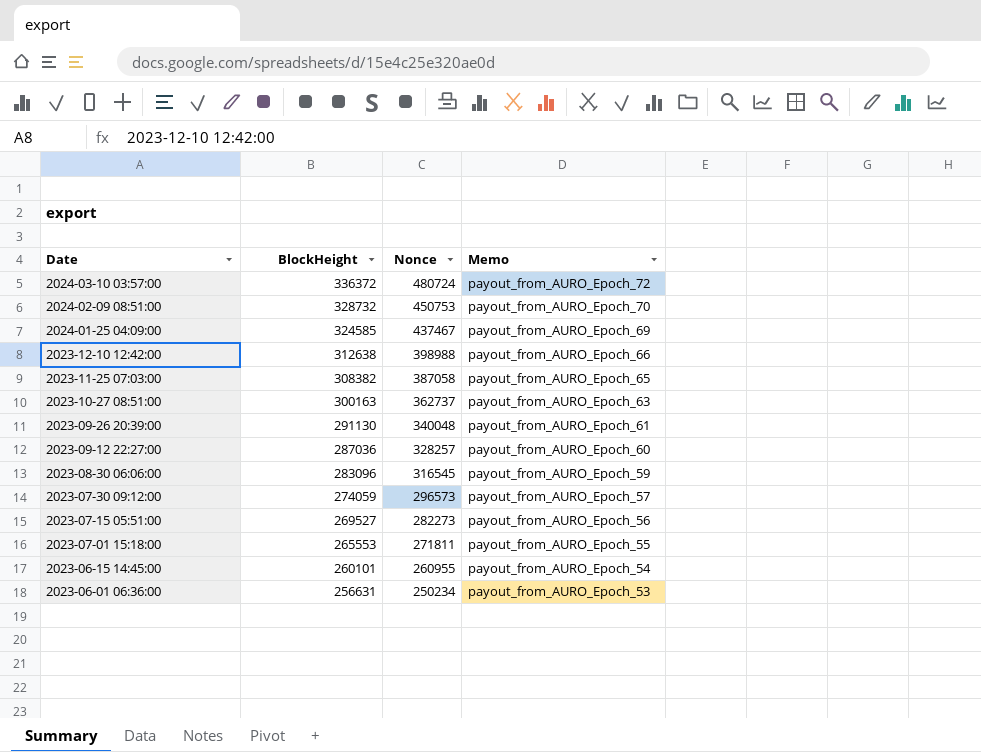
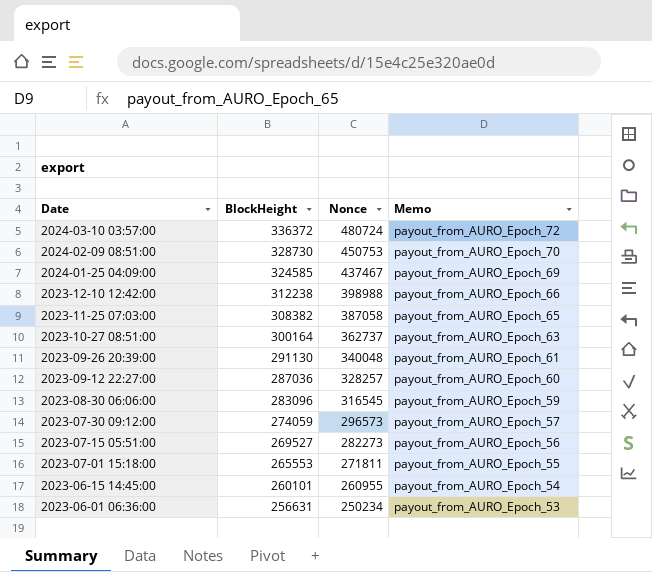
2024-02-09 08:51:00 | BlockHeight: 328732 -> 328730
2023-12-10 12:42:00 | BlockHeight: 312638 -> 312238
2023-10-27 08:51:00 | BlockHeight: 300163 -> 300164

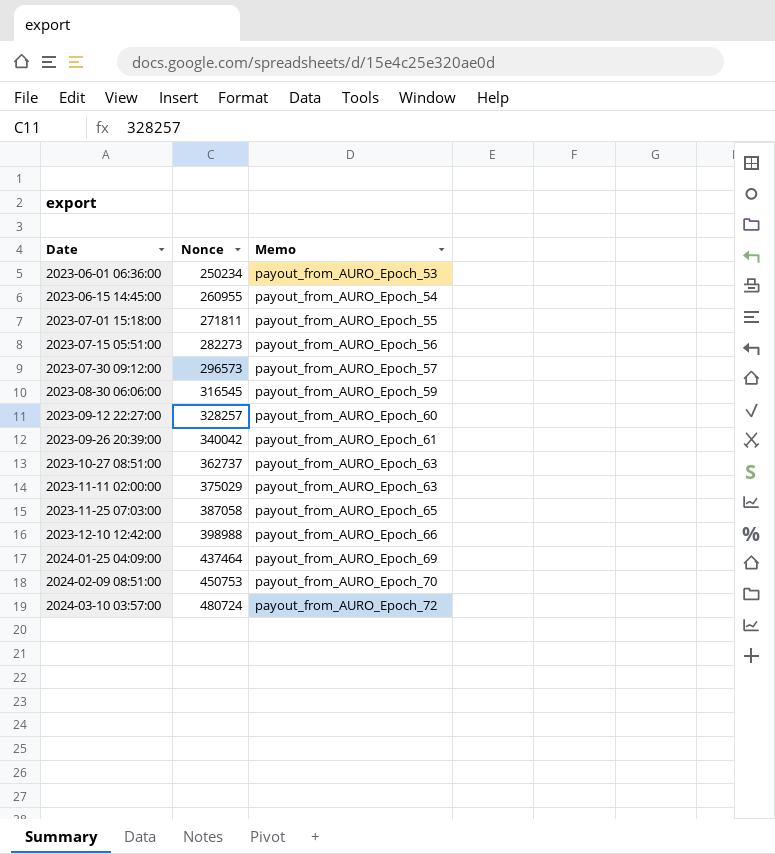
row order: Date descending -> Date ascending
column BlockHeight | position: 2 -> none
2023-09-26 20:39:00 | Nonce: 340048 -> 340042
row 2023-11-11 02:00:00: none -> 375029 | payout_from_AURO_Epoch_63
2024-01-25 04:09:00 | Nonce: 437467 -> 437464

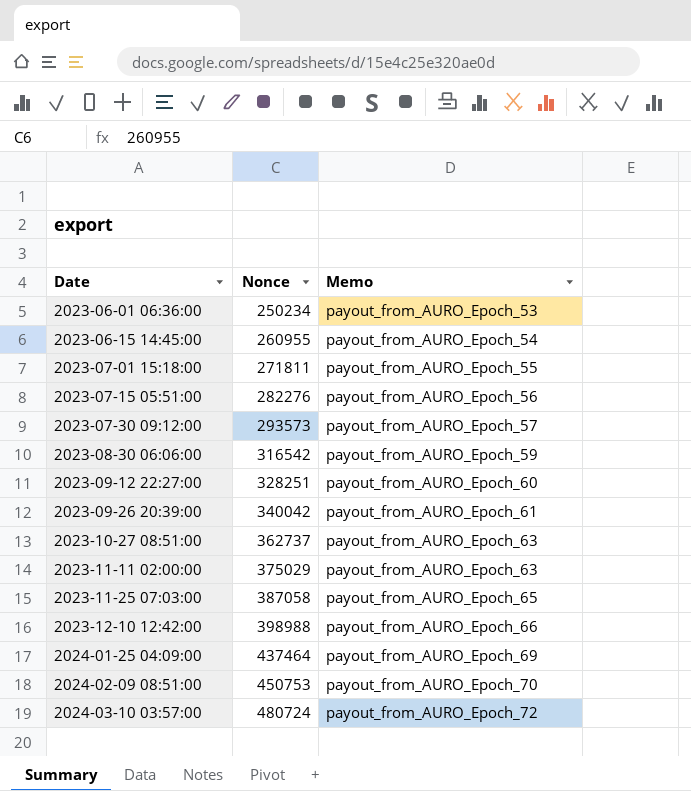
2023-07-15 05:51:00 | Nonce: 282273 -> 282276
2023-07-30 09:12:00 | Nonce: 296573 -> 293573
2023-08-30 06:06:00 | Nonce: 316545 -> 316542
2023-09-12 22:27:00 | Nonce: 328257 -> 328251

